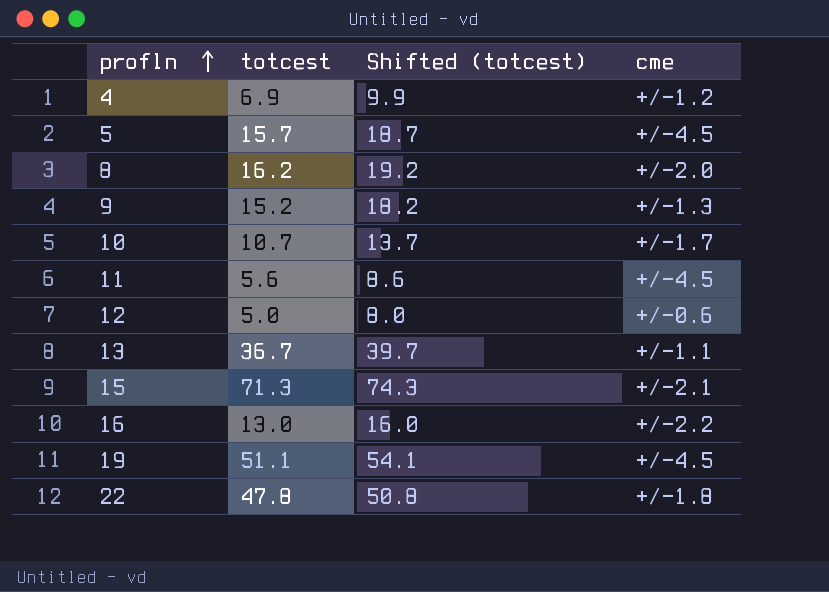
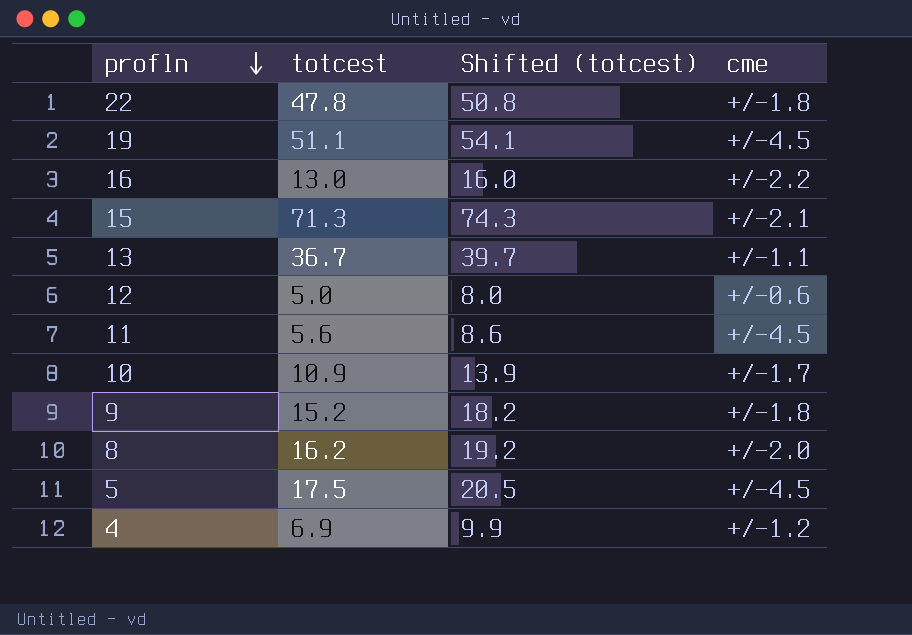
row order: profln ascending -> profln descending
10 | totcest: 10.7 -> 10.9
10 | Shifted (totcest): 13.7 -> 13.9
9 | cme: +/-1.3 -> +/-1.8
5 | totcest: 15.7 -> 17.5
5 | Shifted (totcest): 18.7 -> 20.5

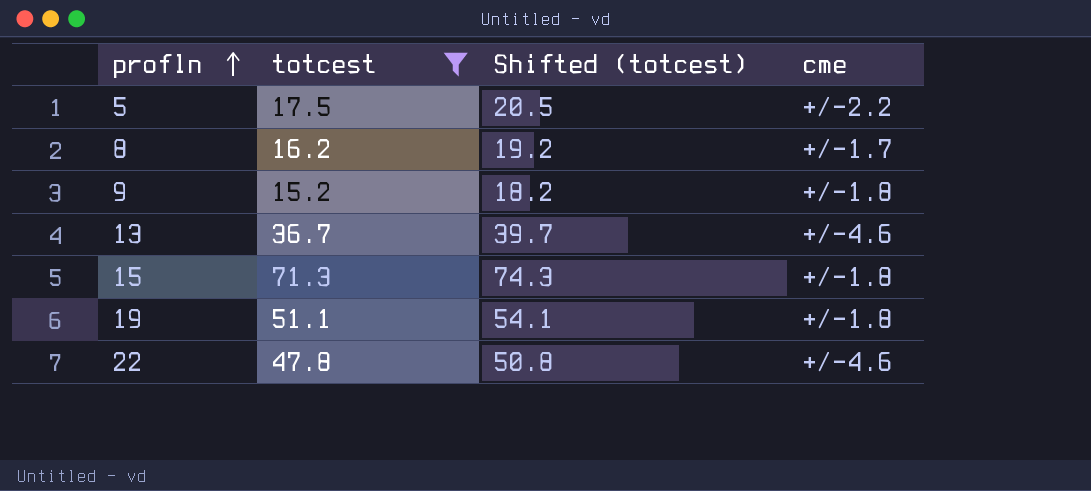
filter: none -> totcest >= 15.2
row order: profln descending -> profln ascending
5 | cme: +/-4.5 -> +/-2.2
8 | cme: +/-2.0 -> +/-1.7
13 | cme: +/-1.1 -> +/-4.6
15 | cme: +/-2.1 -> +/-1.8
19 | cme: +/-4.5 -> +/-1.8
22 | cme: +/-1.8 -> +/-4.6

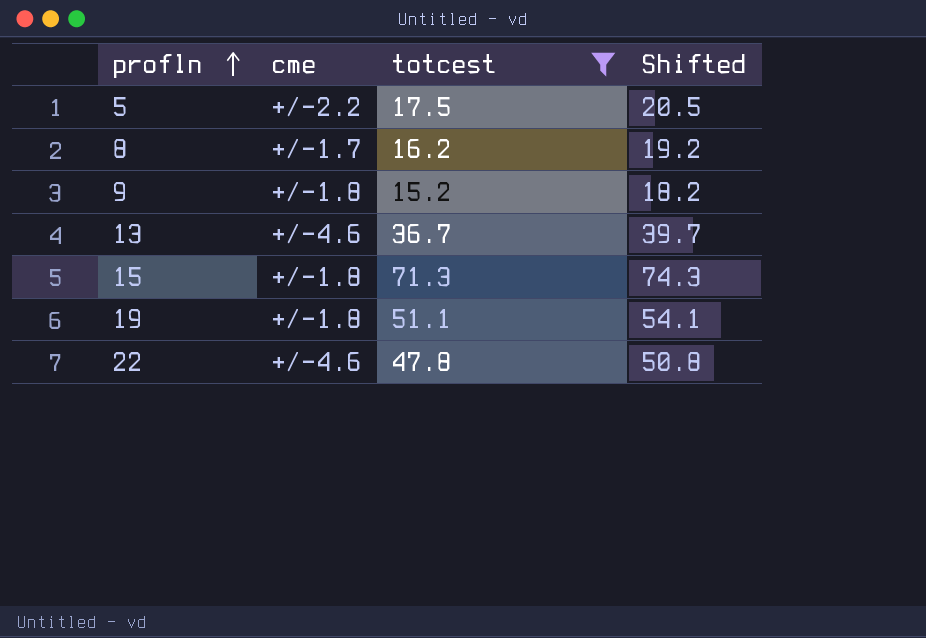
column cme | position: 4 -> 2
column name: Shifted (totcest) -> Shifted

